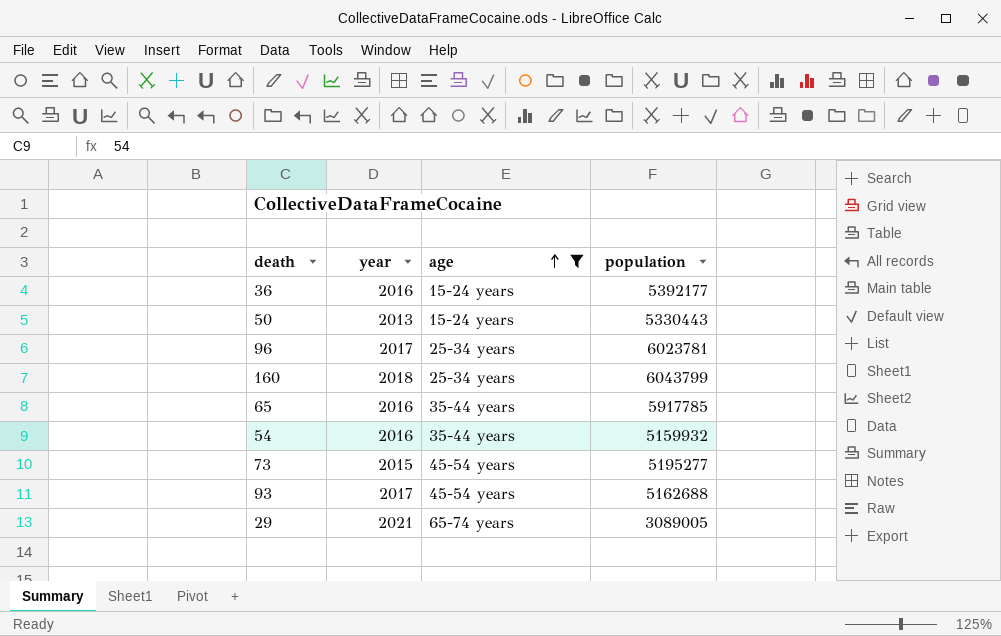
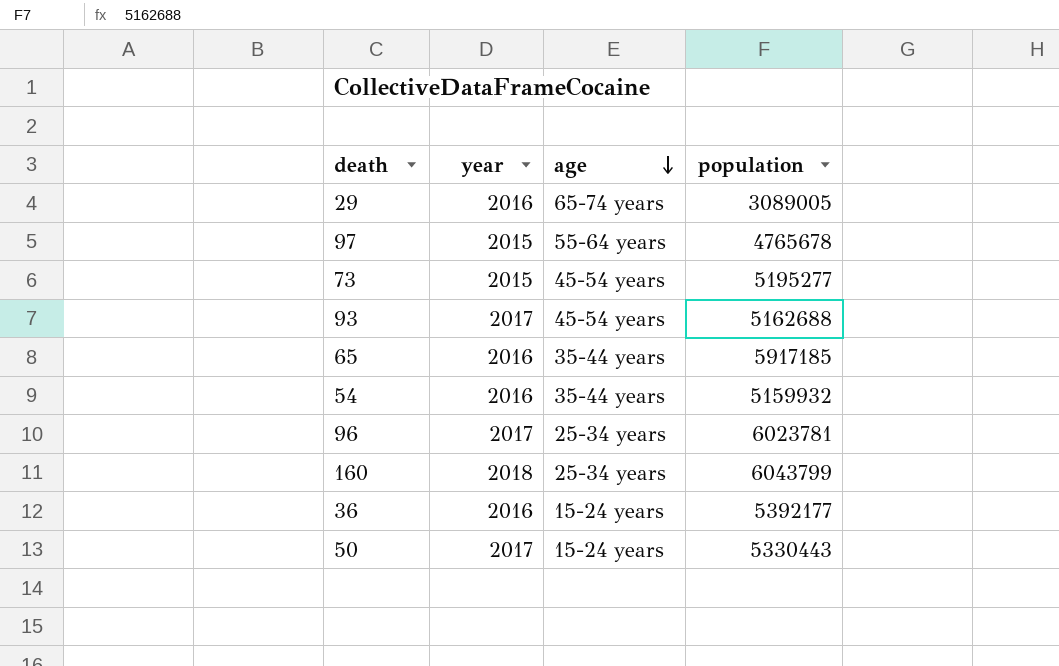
filter: age != 55-64 years -> none
row order: age ascending -> age descending
29 | year: 2021 -> 2016
65 | population: 5917785 -> 5917185
50 | year: 2013 -> 2017

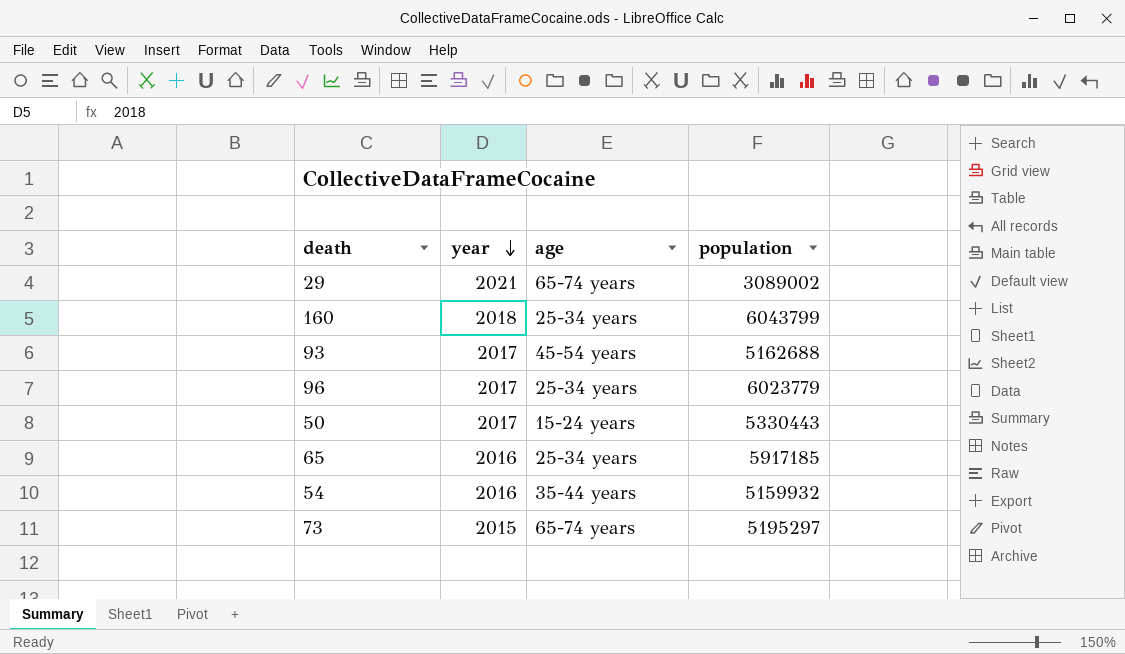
row order: age descending -> year descending
row 97: 2015 | 55-64 years | 4765678 -> none
row 36: 2016 | 15-24 years | 5392177 -> none
29 | year: 2016 -> 2021
29 | population: 3089005 -> 3089002
96 | population: 6023781 -> 6023779
65 | age: 35-44 years -> 25-34 years
73 | age: 45-54 years -> 65-74 years
73 | population: 5195277 -> 5195297

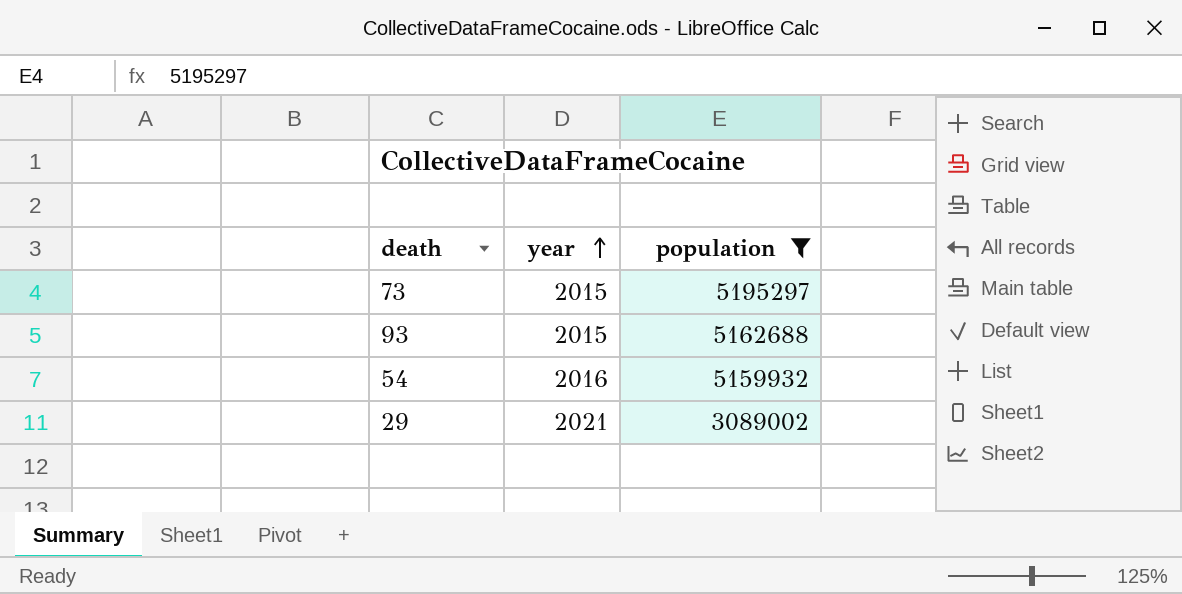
filter: none -> population <= 5195297
row order: year descending -> year ascending
column age | position: 3 -> none
93 | year: 2017 -> 2015

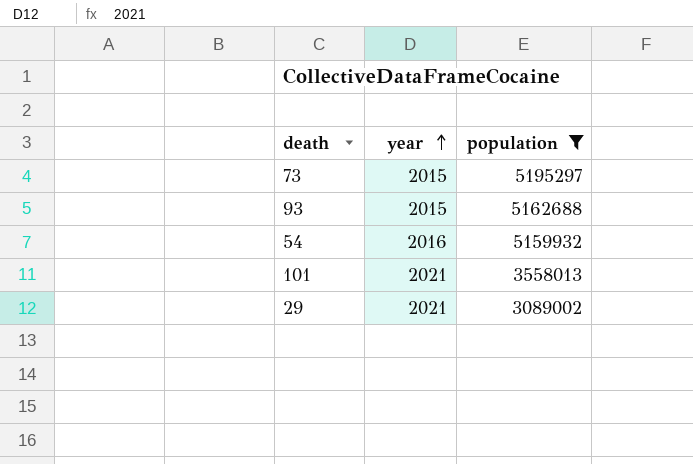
row 101: none -> 2021 | 3558013

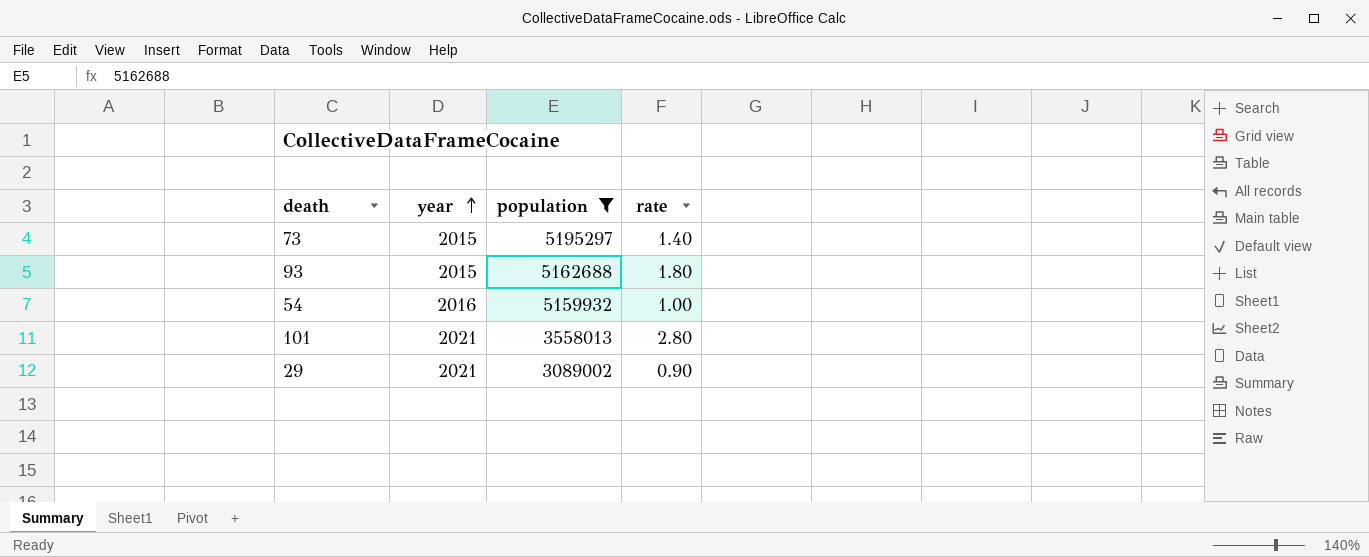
column rate | position: none -> 4

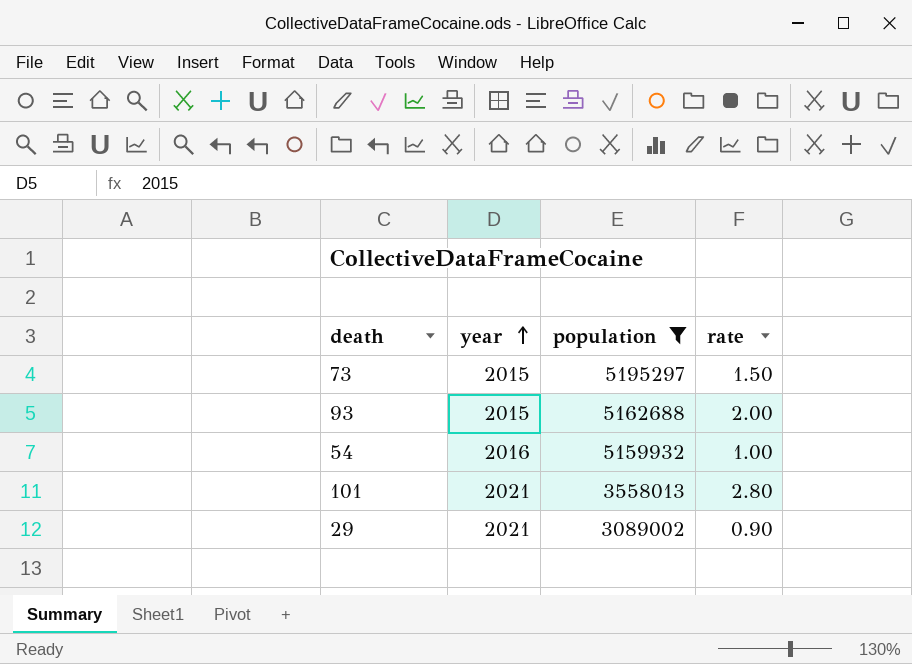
73 | rate: 1.40 -> 1.50
93 | rate: 1.80 -> 2.00

